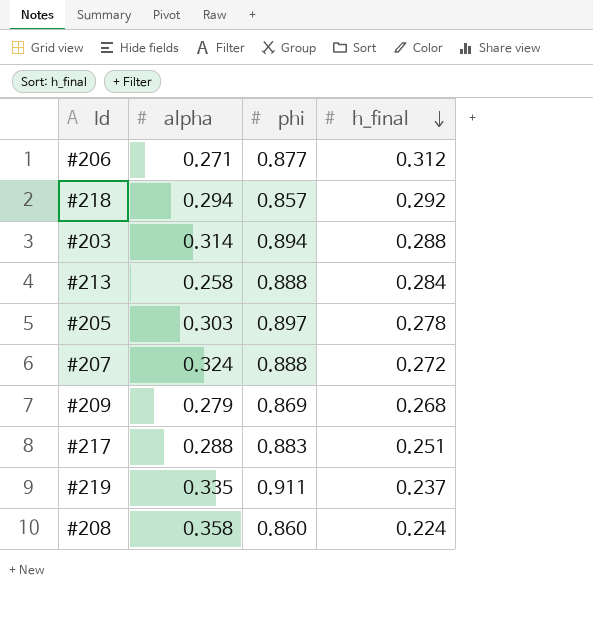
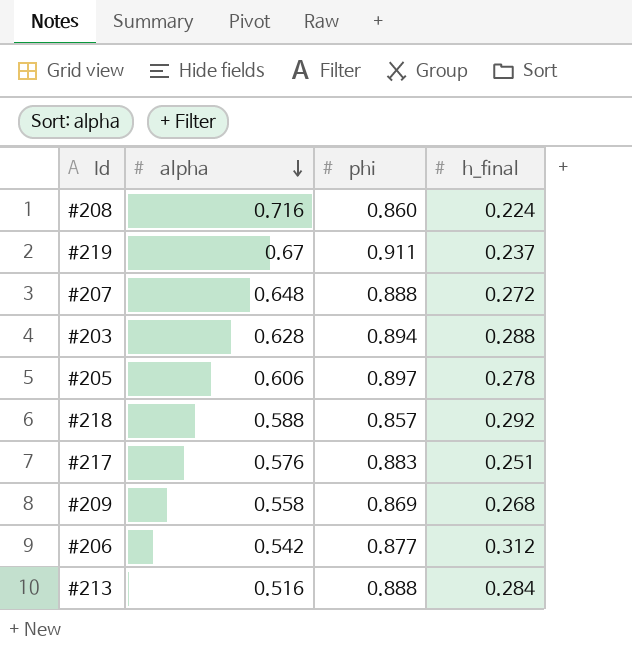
row order: h_final descending -> alpha descending
#208 | alpha: 0.358 -> 0.716
#219 | alpha: 0.335 -> 0.67
#207 | alpha: 0.324 -> 0.648
#203 | alpha: 0.314 -> 0.628
#205 | alpha: 0.303 -> 0.606
#218 | alpha: 0.294 -> 0.588
#217 | alpha: 0.288 -> 0.576
#209 | alpha: 0.279 -> 0.558
#206 | alpha: 0.271 -> 0.542
#213 | alpha: 0.258 -> 0.516

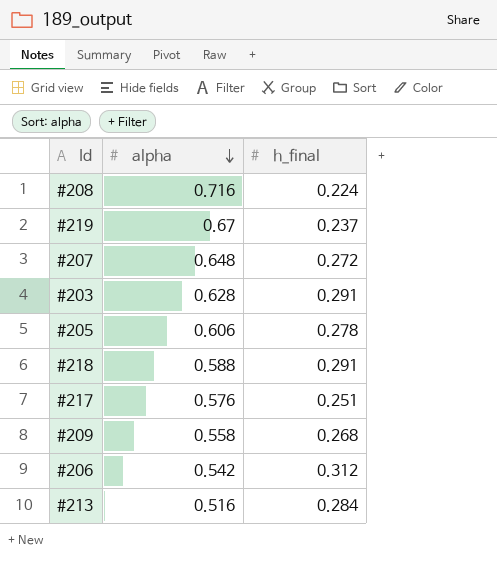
column phi | position: 3 -> none
#203 | h_final: 0.288 -> 0.291
#218 | h_final: 0.292 -> 0.291

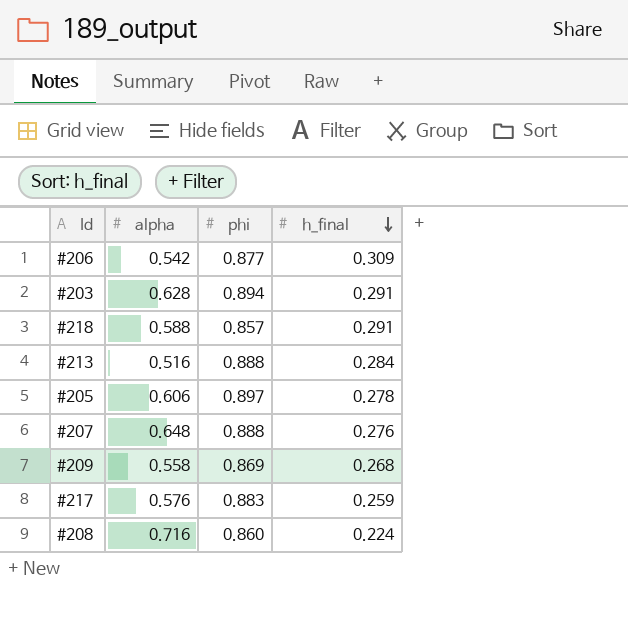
row order: alpha descending -> h_final descending
column phi | position: none -> 3
row #219: 0.67 | 0.237 -> none
#206 | h_final: 0.312 -> 0.309
#207 | h_final: 0.272 -> 0.276
#217 | h_final: 0.251 -> 0.259

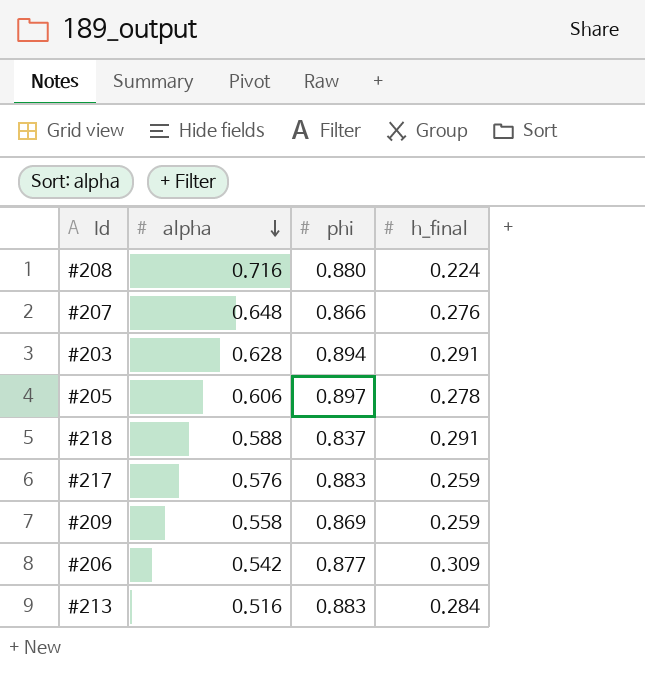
row order: h_final descending -> alpha descending
#208 | phi: 0.860 -> 0.880
#207 | phi: 0.888 -> 0.866
#218 | phi: 0.857 -> 0.837
#209 | h_final: 0.268 -> 0.259
#213 | phi: 0.888 -> 0.883

